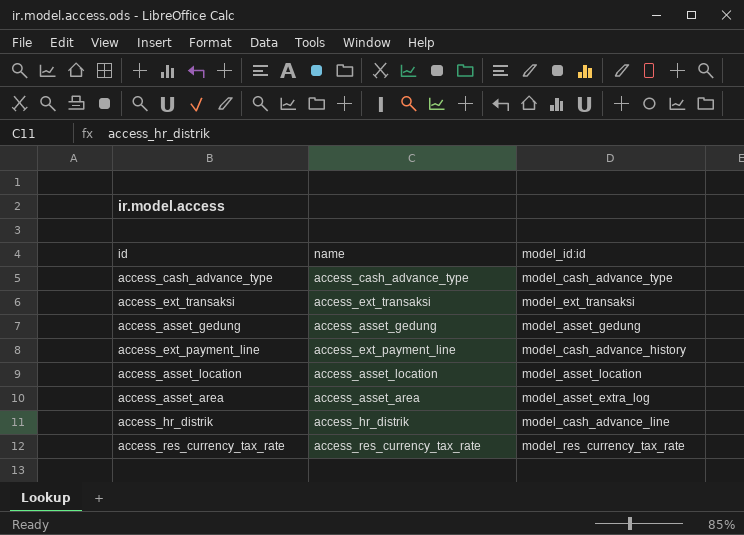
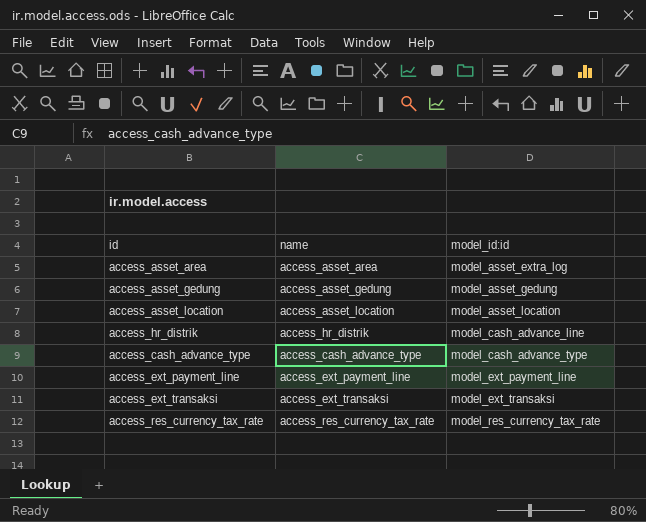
row order: none -> model_id:id ascending
access_ext_payment_line | model_id:id: model_cash_advance_history -> model_ext_payment_line

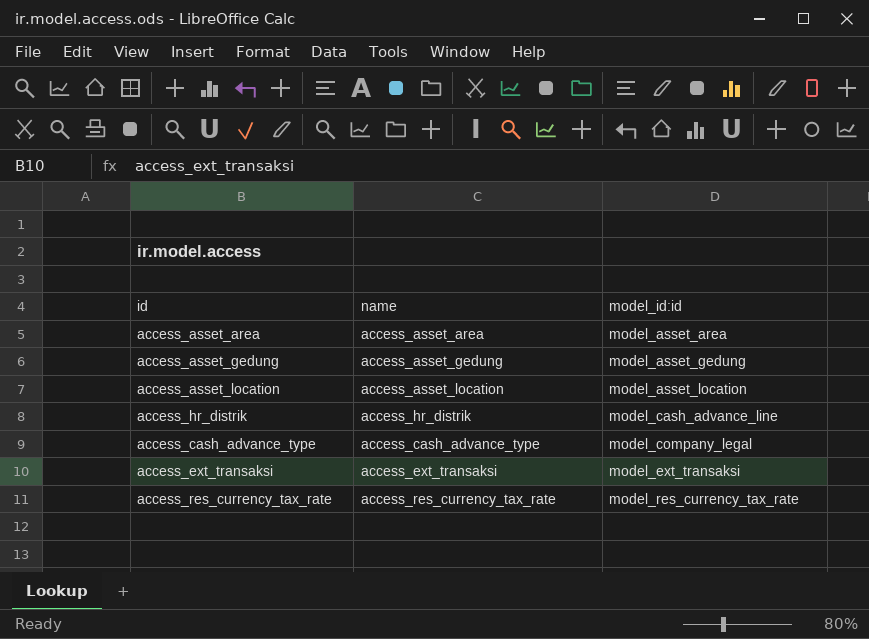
row access_ext_payment_line: access_ext_payment_line | model_ext_payment_line -> none
access_asset_area | model_id:id: model_asset_extra_log -> model_asset_area
access_cash_advance_type | model_id:id: model_cash_advance_type -> model_company_legal

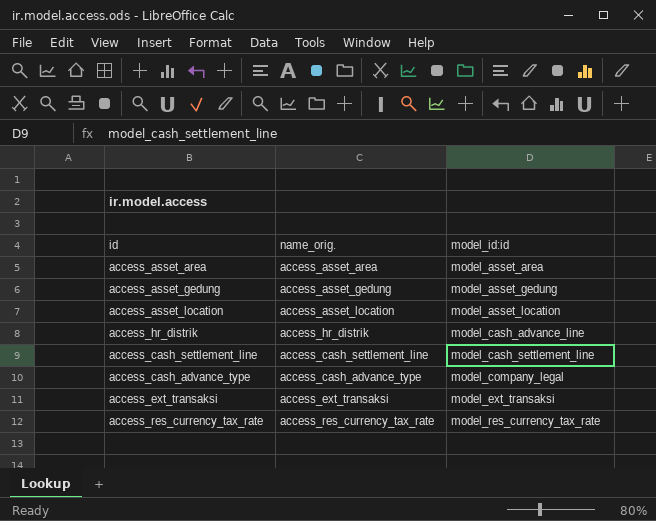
column name: name -> name_orig.
row access_cash_settlement_line: none -> access_cash_settlement_line | model_cash_settlement_line

